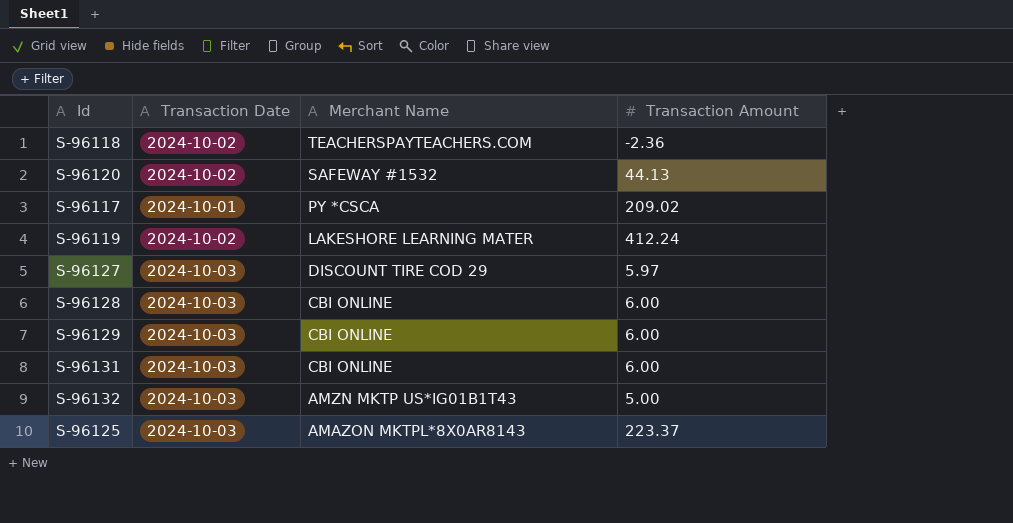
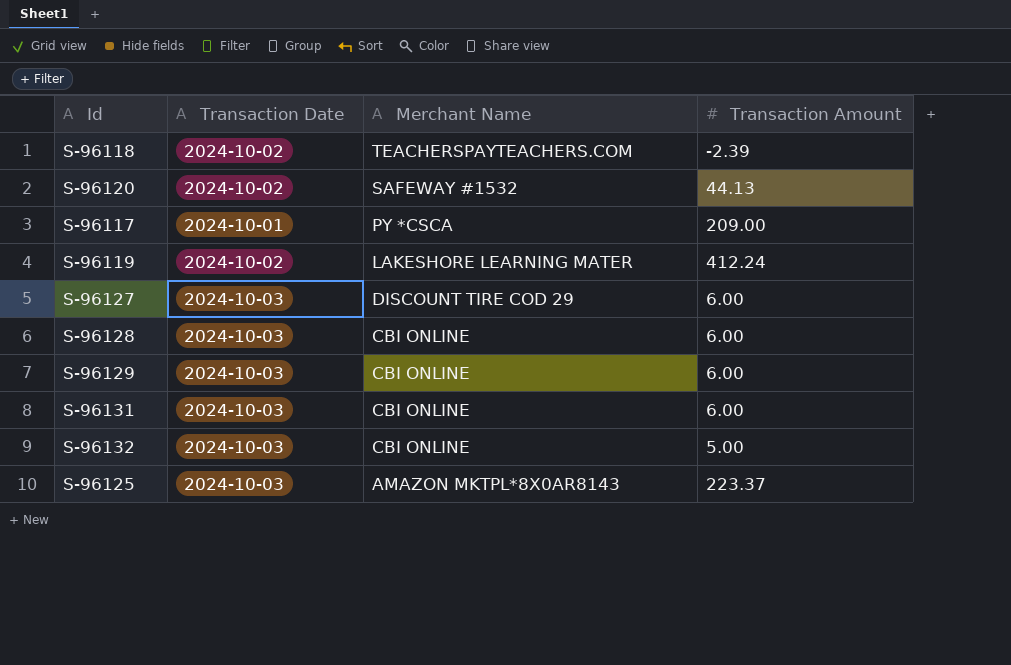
S-96118 | Transaction Amount: -2.36 -> -2.39
S-96117 | Transaction Amount: 209.02 -> 209.00
S-96127 | Transaction Amount: 5.97 -> 6.00
S-96132 | Merchant Name: AMZN MKTP US*IG01B1T43 -> CBI ONLINE

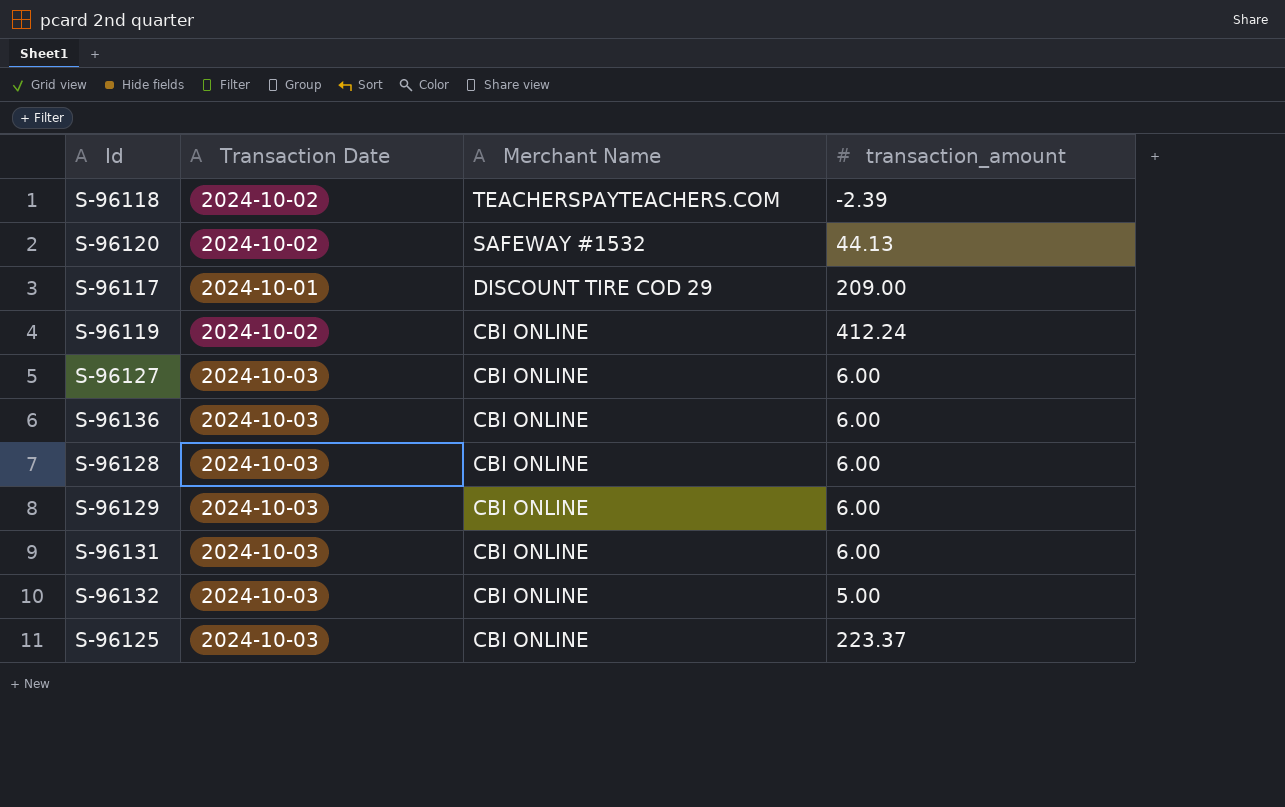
column name: Transaction Amount -> transaction_amount
S-96117 | Merchant Name: PY *CSCA -> DISCOUNT TIRE COD 29
S-96119 | Merchant Name: LAKESHORE LEARNING MATER -> CBI ONLINE
S-96127 | Merchant Name: DISCOUNT TIRE COD 29 -> CBI ONLINE
row S-96136: none -> 2024-10-03 | CBI ONLINE | 6.00
S-96125 | Merchant Name: AMAZON MKTPL*8X0AR8143 -> CBI ONLINE

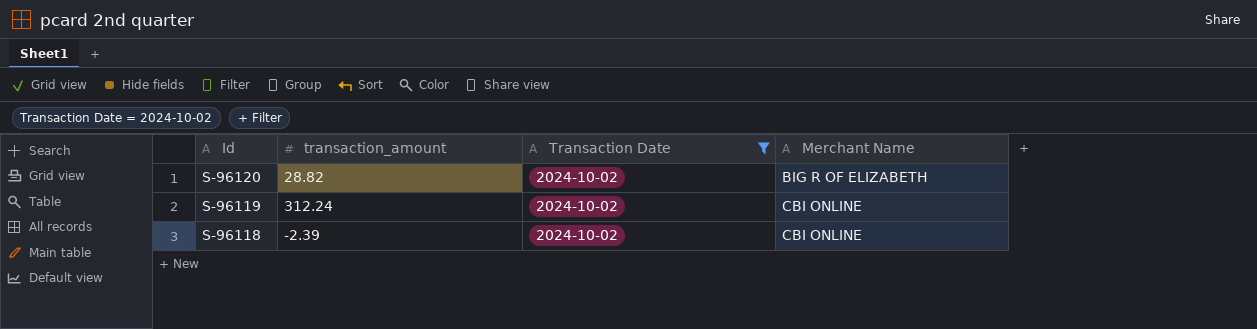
filter: none -> Transaction Date = 2024-10-02
row order: Merchant Name descending -> Id descending
column transaction_amount | position: 4 -> 2
S-96120 | transaction_amount: 44.13 -> 28.82
S-96120 | Merchant Name: SAFEWAY #1532 -> BIG R OF ELIZABETH
S-96119 | transaction_amount: 412.24 -> 312.24
S-96118 | Merchant Name: TEACHERSPAYTEACHERS.COM -> CBI ONLINE

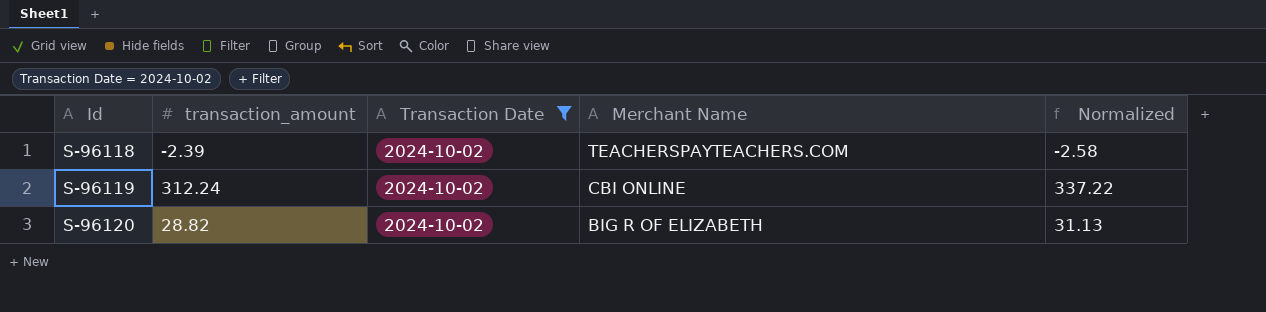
row order: Id descending -> Id ascending
column Normalized | formula: none -> [transaction_amount] * 1.08
S-96118 | Merchant Name: CBI ONLINE -> TEACHERSPAYTEACHERS.COM

